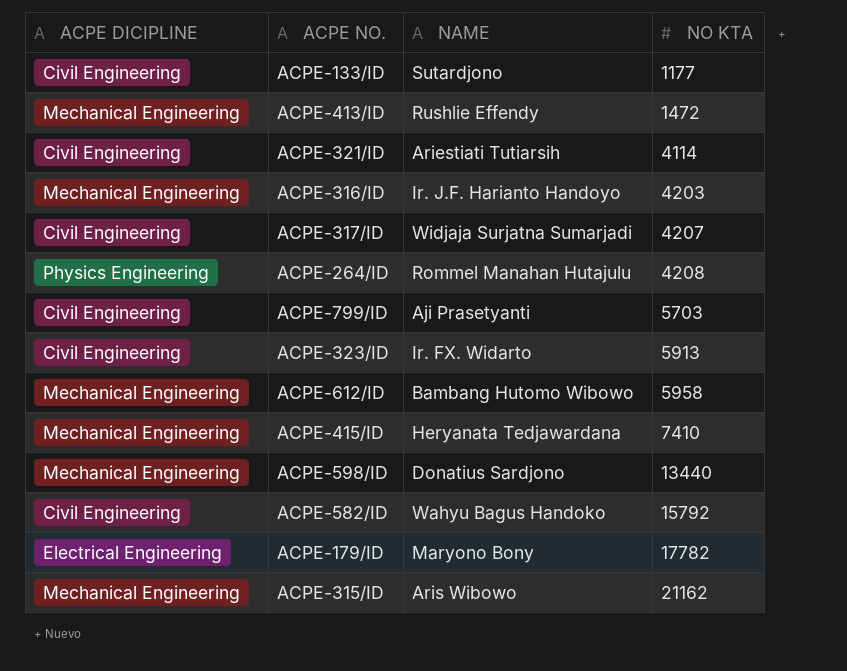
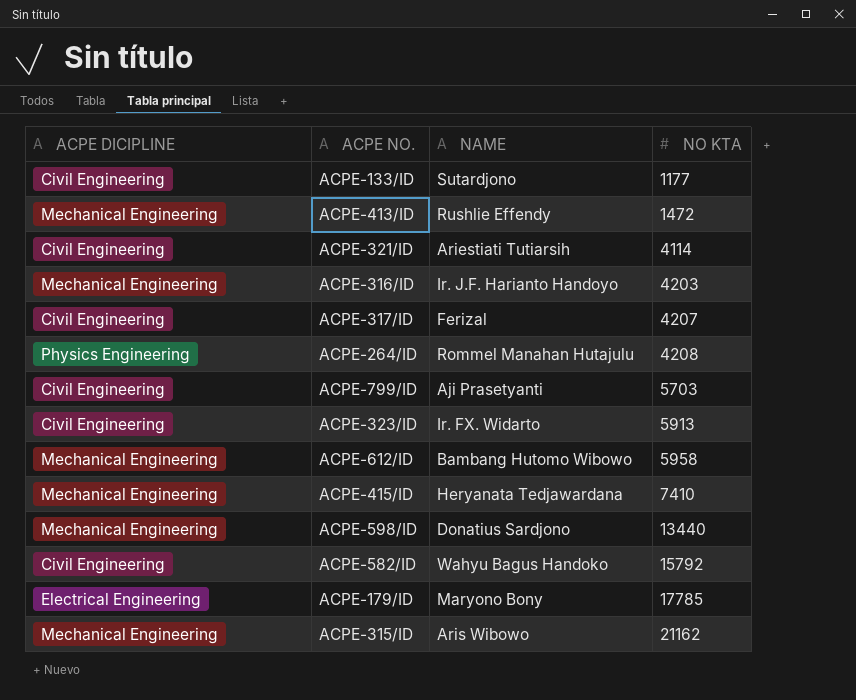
ACPE-317/ID | NAME: Widjaja Surjatna Sumarjadi -> Ferizal
ACPE-179/ID | NO KTA: 17782 -> 17785

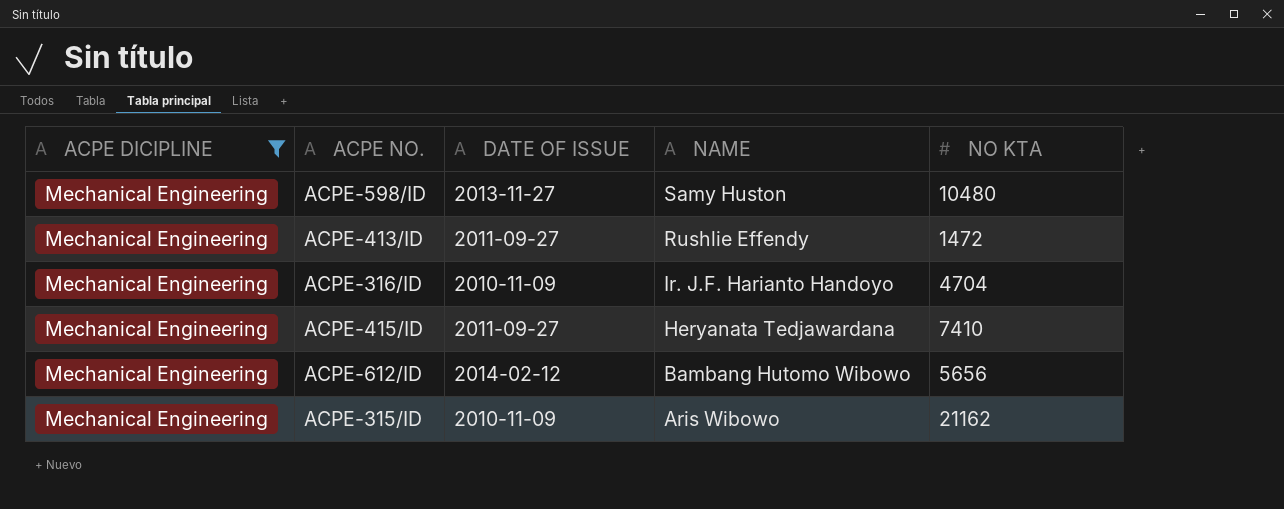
filter: none -> ACPE DICIPLINE = Mechanical Engineering
row order: NO KTA ascending -> NAME descending
column DATE OF ISSUE | position: none -> 3
ACPE-598/ID | NAME: Donatius Sardjono -> Samy Huston
ACPE-598/ID | NO KTA: 13440 -> 10480
ACPE-316/ID | NO KTA: 4203 -> 4704
ACPE-612/ID | NO KTA: 5958 -> 5656

